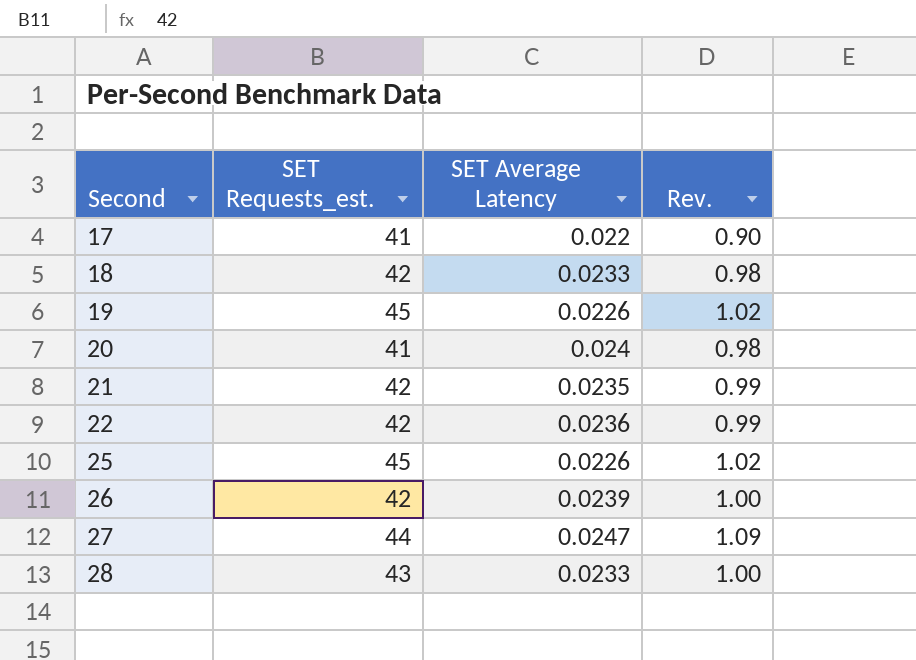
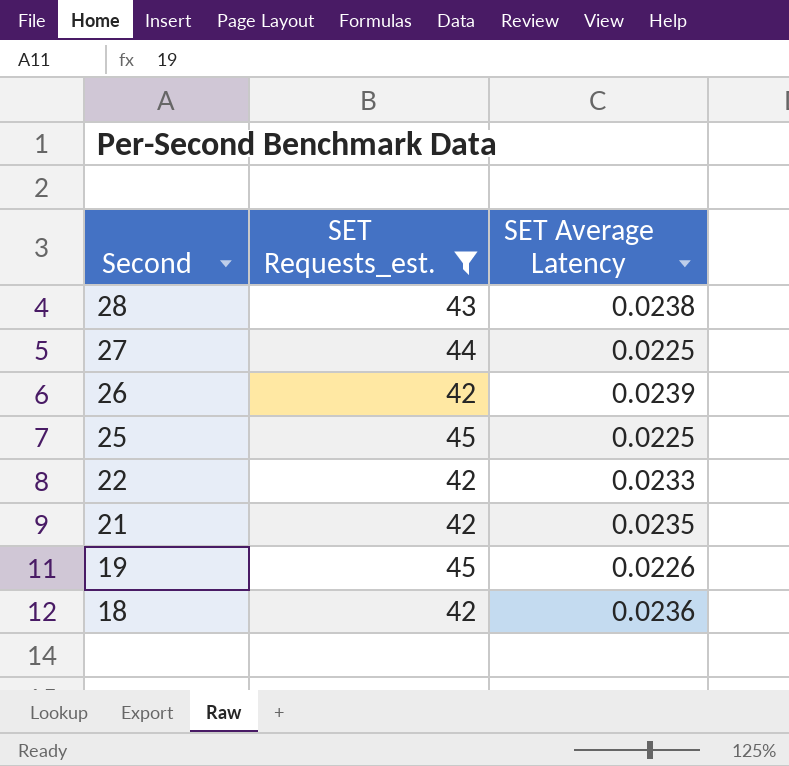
filter: none -> SET Requests_est. != 41
row order: Second ascending -> Second descending
column Rev. | formula: [SET Requests_est.] * [SET Average Latency] -> none
28 | SET Average Latency: 0.0233 -> 0.0238
27 | SET Average Latency: 0.0247 -> 0.0225
25 | SET Average Latency: 0.0226 -> 0.0225
22 | SET Average Latency: 0.0236 -> 0.0233
18 | SET Average Latency: 0.0233 -> 0.0236

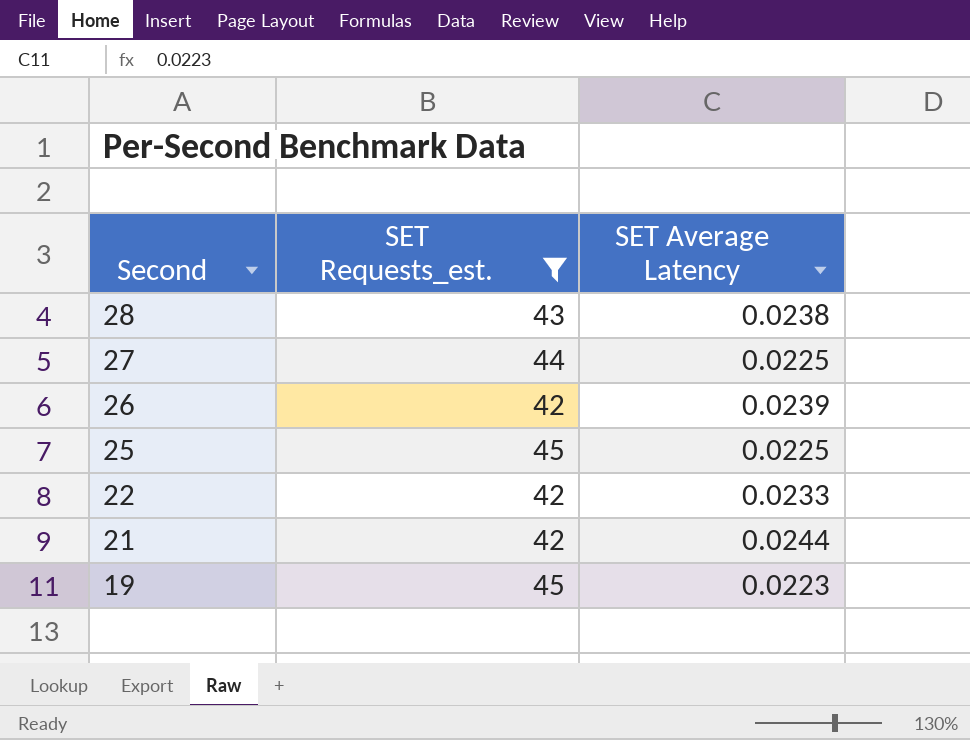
row 18: 42 | 0.0236 -> none
21 | SET Average Latency: 0.0235 -> 0.0244
19 | SET Average Latency: 0.0226 -> 0.0223

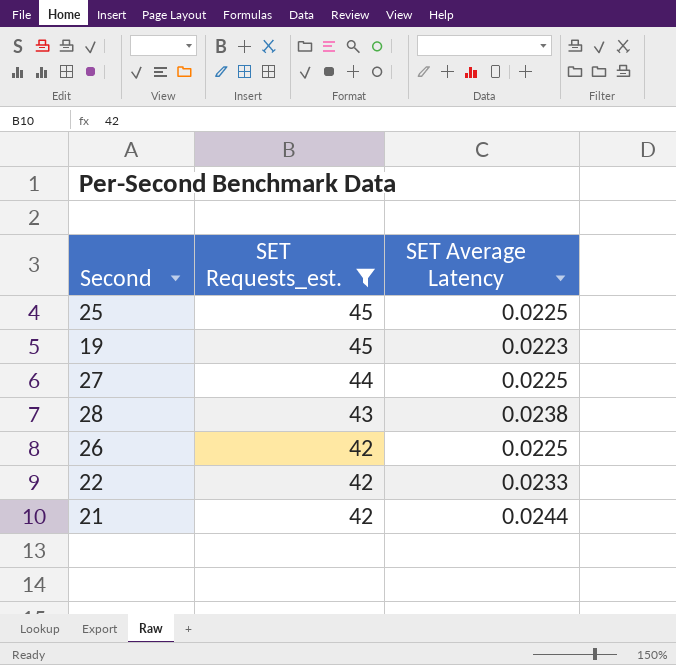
row order: Second descending -> SET Requests_est. descending
26 | SET Average Latency: 0.0239 -> 0.0225

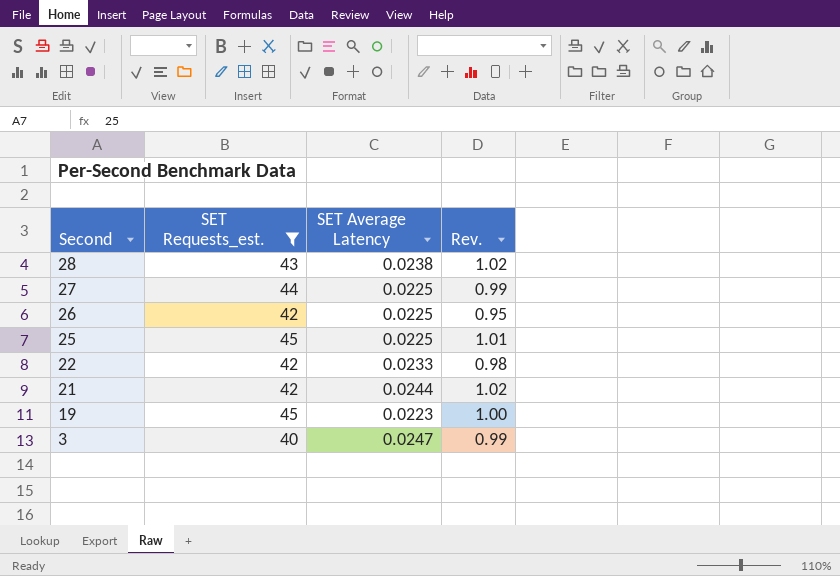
row order: SET Requests_est. descending -> Second descending
column Rev. | formula: none -> [SET Requests_est.] * [SET Average Latency]
row 3: none -> 40 | 0.0247 | 0.99

